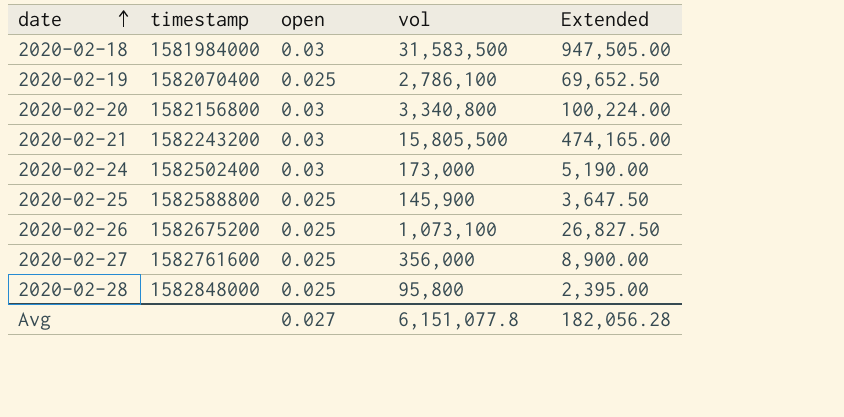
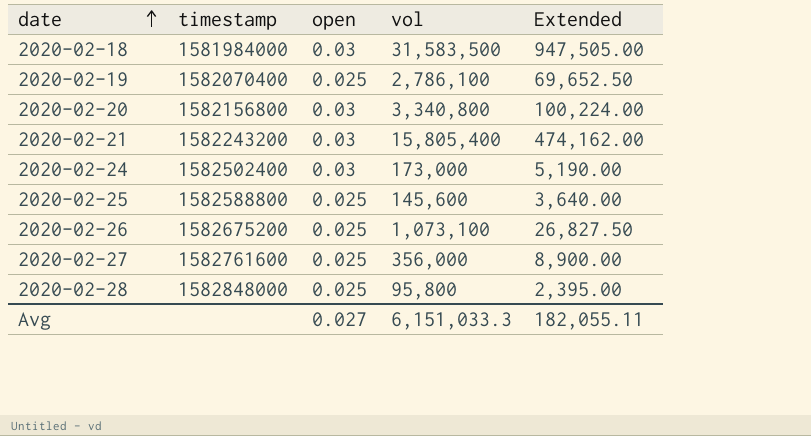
2020-02-21 | vol: 15,805,500 -> 15,805,400
2020-02-21 | Extended: 474,165.00 -> 474,162.00
2020-02-25 | vol: 145,900 -> 145,600
2020-02-25 | Extended: 3,647.50 -> 3,640.00
Avg | vol: 6,151,077.8 -> 6,151,033.3
Avg | Extended: 182,056.28 -> 182,055.11

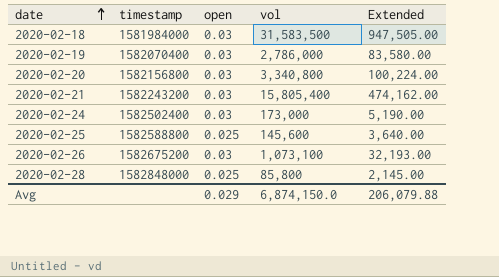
row 2020-02-27: 1582761600 | 0.025 | 356,000 | 8,900.00 -> none
2020-02-19 | open: 0.025 -> 0.03
2020-02-19 | vol: 2,786,100 -> 2,786,000
2020-02-19 | Extended: 69,652.50 -> 83,580.00
2020-02-26 | open: 0.025 -> 0.03
2020-02-26 | Extended: 26,827.50 -> 32,193.00
2020-02-28 | vol: 95,800 -> 85,800
2020-02-28 | Extended: 2,395.00 -> 2,145.00
Avg | open: 0.027 -> 0.029
Avg | vol: 6,151,033.3 -> 6,874,150.0
Avg | Extended: 182,055.11 -> 206,079.88

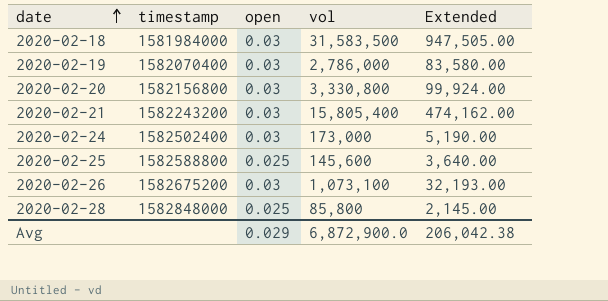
2020-02-20 | vol: 3,340,800 -> 3,330,800
2020-02-20 | Extended: 100,224.00 -> 99,924.00
Avg | vol: 6,874,150.0 -> 6,872,900.0
Avg | Extended: 206,079.88 -> 206,042.38

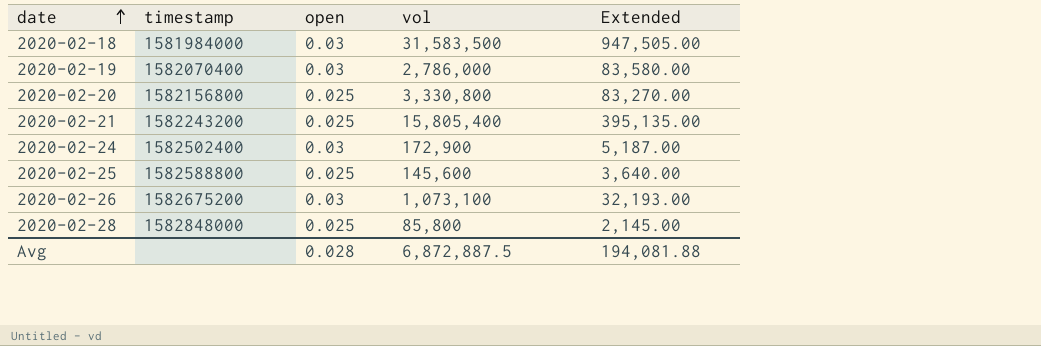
2020-02-20 | open: 0.03 -> 0.025
2020-02-20 | Extended: 99,924.00 -> 83,270.00
2020-02-21 | open: 0.03 -> 0.025
2020-02-21 | Extended: 474,162.00 -> 395,135.00
2020-02-24 | vol: 173,000 -> 172,900
2020-02-24 | Extended: 5,190.00 -> 5,187.00
Avg | open: 0.029 -> 0.028
Avg | vol: 6,872,900.0 -> 6,872,887.5
Avg | Extended: 206,042.38 -> 194,081.88

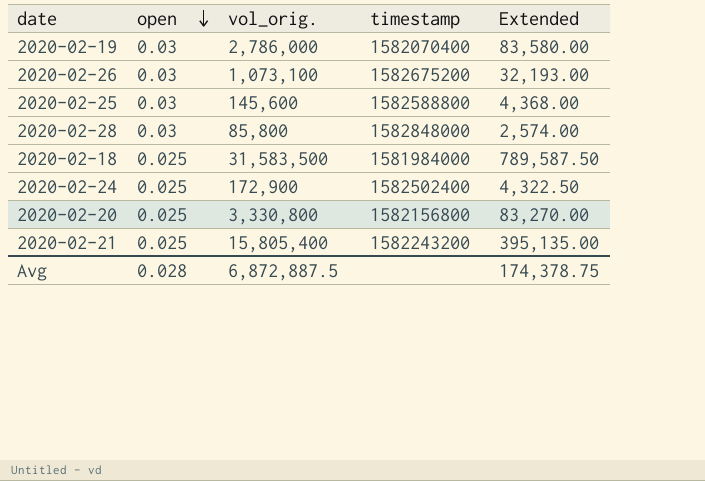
row order: date ascending -> open descending
column name: vol -> vol_orig.
column timestamp | position: 2 -> 4
2020-02-25 | open: 0.025 -> 0.03
2020-02-25 | Extended: 3,640.00 -> 4,368.00
2020-02-28 | open: 0.025 -> 0.03
2020-02-28 | Extended: 2,145.00 -> 2,574.00
2020-02-18 | open: 0.03 -> 0.025
2020-02-18 | Extended: 947,505.00 -> 789,587.50
2020-02-24 | open: 0.03 -> 0.025
2020-02-24 | Extended: 5,187.00 -> 4,322.50
Avg | Extended: 194,081.88 -> 174,378.75

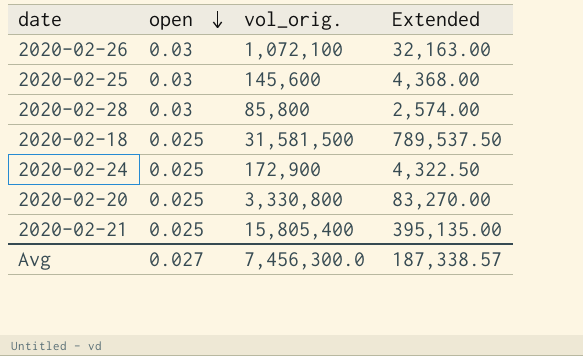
column timestamp | position: 4 -> none
row 2020-02-19: 0.03 | 2,786,000 | 1582070400 | 83,580.00 -> none
2020-02-26 | vol_orig.: 1,073,100 -> 1,072,100
2020-02-26 | Extended: 32,193.00 -> 32,163.00
2020-02-18 | vol_orig.: 31,583,500 -> 31,581,500
2020-02-18 | Extended: 789,587.50 -> 789,537.50
Avg | open: 0.028 -> 0.027
Avg | vol_orig.: 6,872,887.5 -> 7,456,300.0
Avg | Extended: 174,378.75 -> 187,338.57

